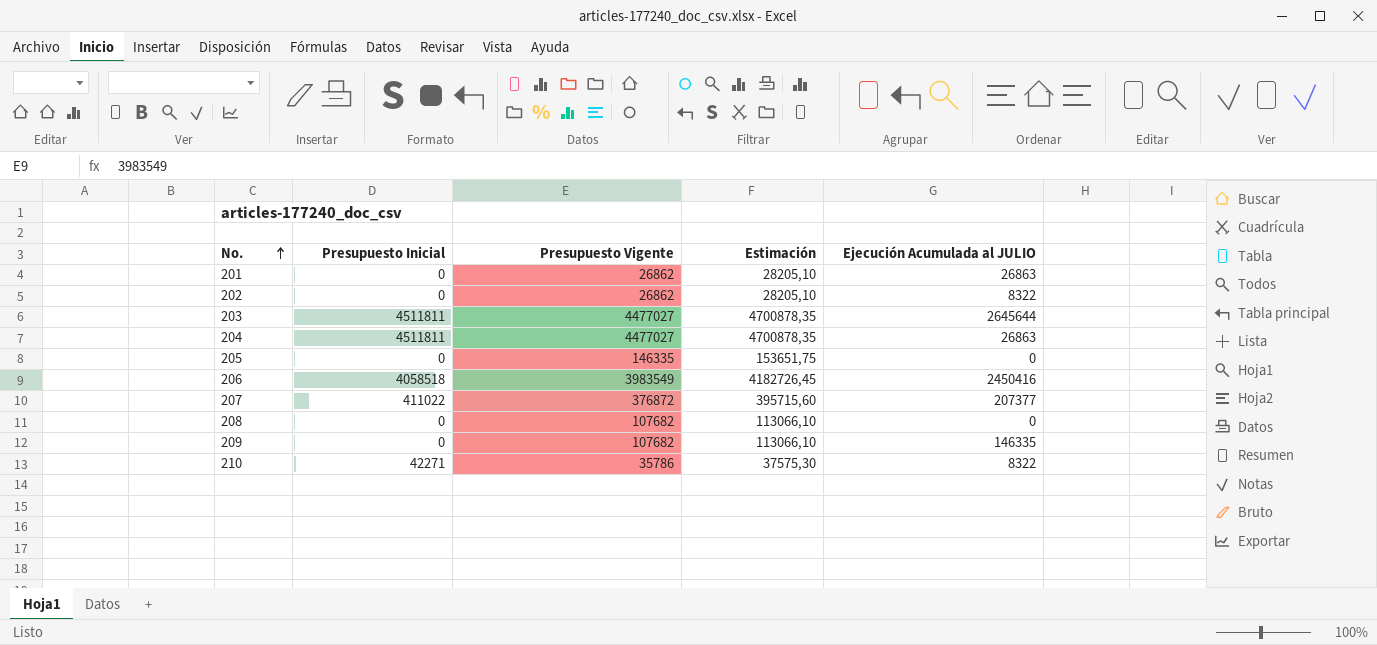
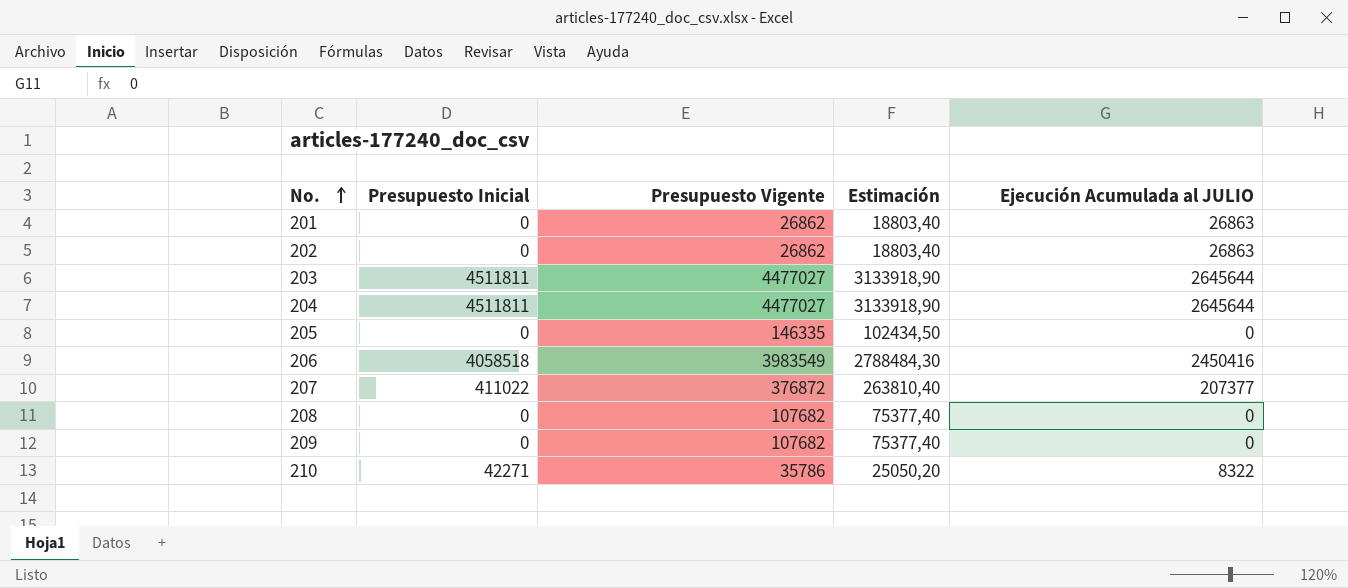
column Estimación | formula: [Presupuesto Vigente] * 1,05 -> [Presupuesto Vigente] * 0,7
202 | Ejecución Acumulada al JULIO: 8322 -> 26863
204 | Ejecución Acumulada al JULIO: 26863 -> 2645644
209 | Ejecución Acumulada al JULIO: 146335 -> 0

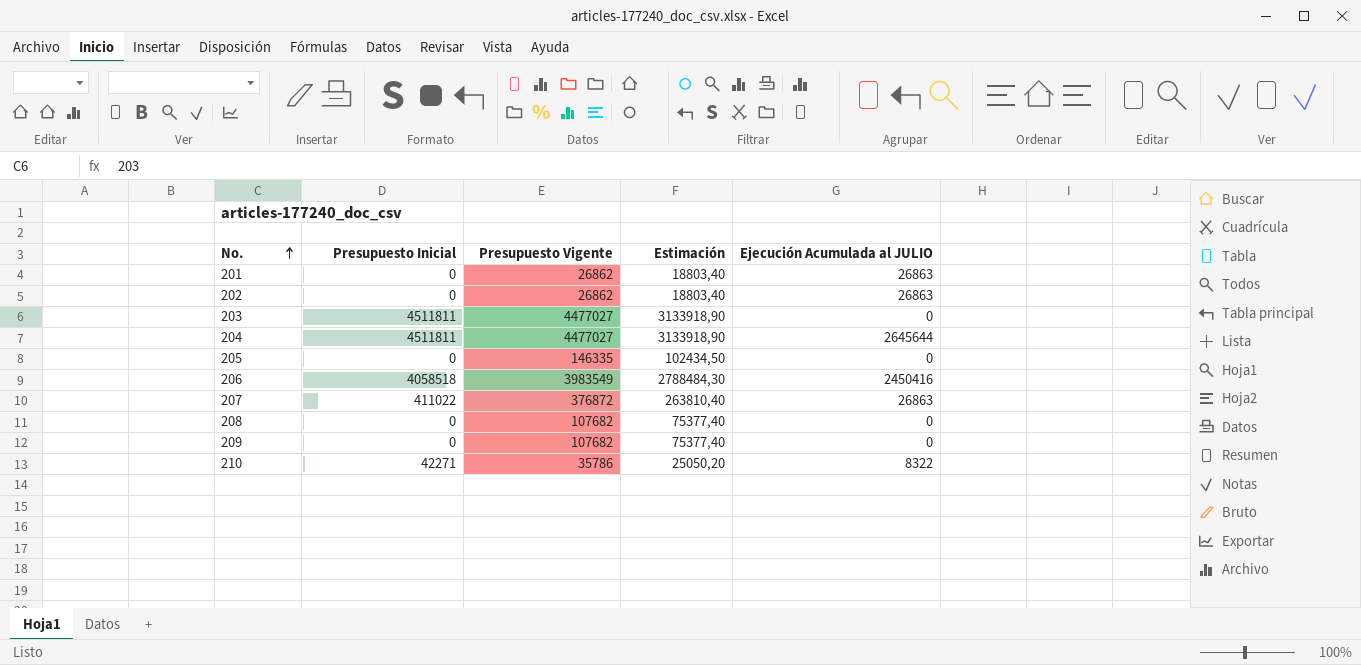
203 | Ejecución Acumulada al JULIO: 2645644 -> 0
207 | Ejecución Acumulada al JULIO: 207377 -> 26863

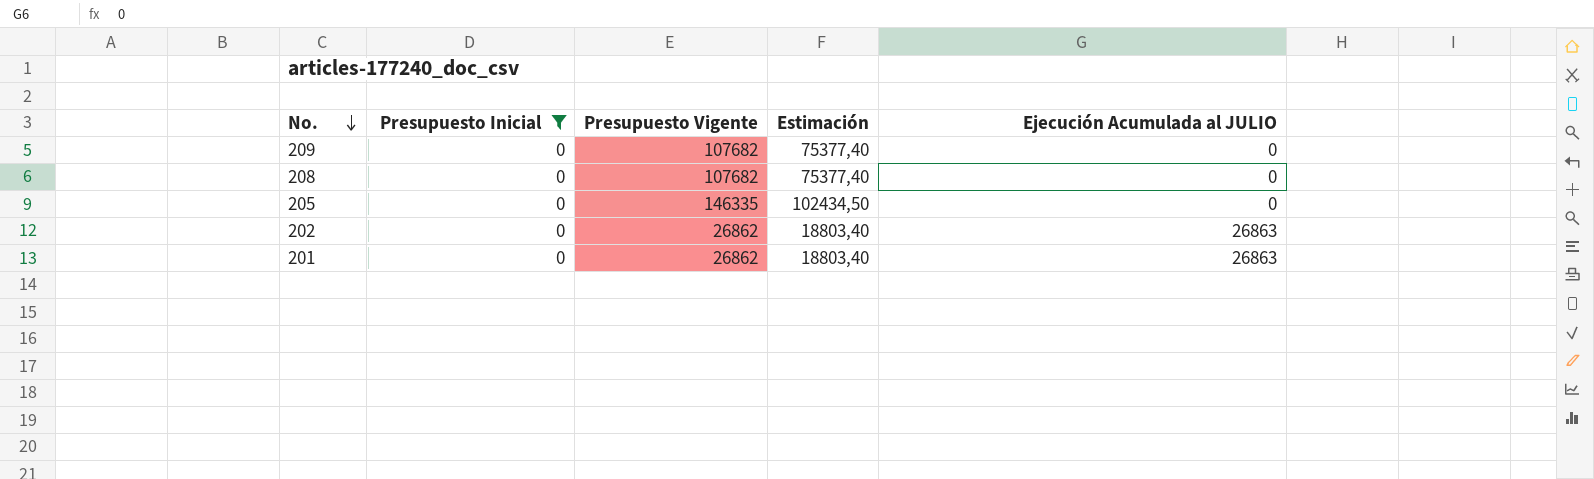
filter: none -> Presupuesto Inicial = 0
row order: No. ascending -> No. descending

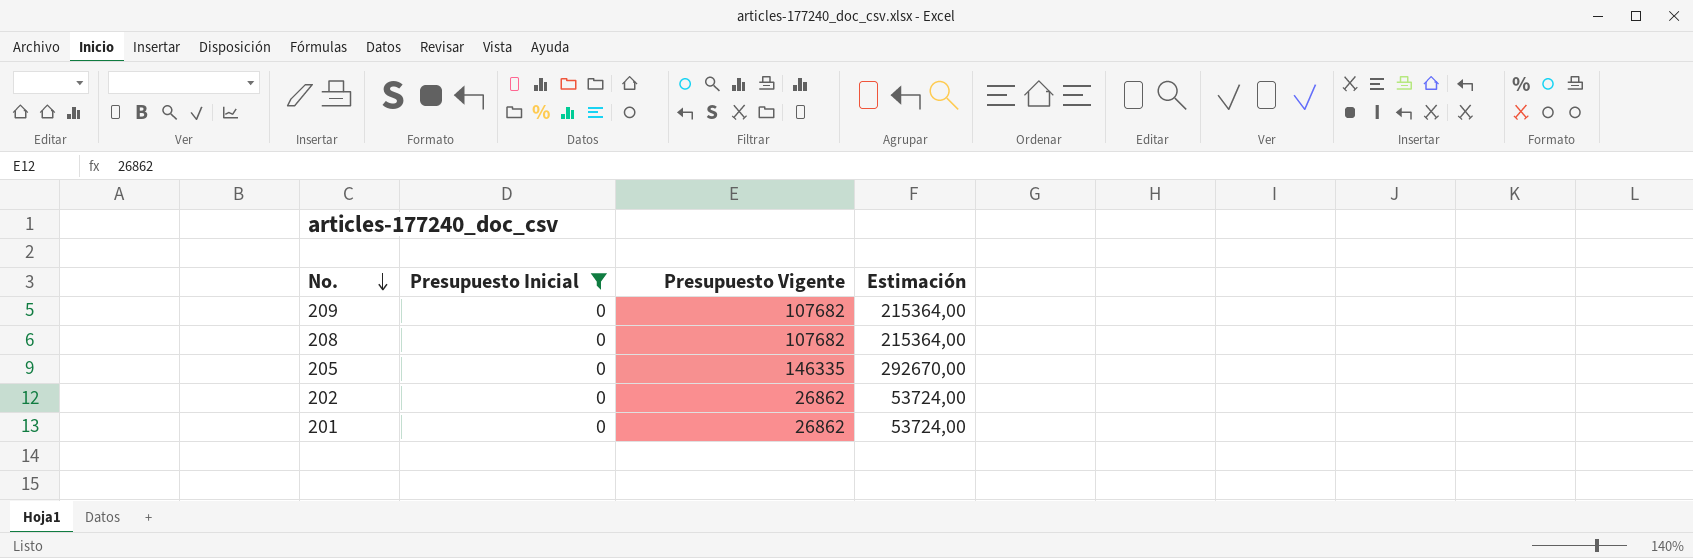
column Ejecución Acumulada al JULIO | position: 5 -> none
column Estimación | formula: [Presupuesto Vigente] * 0,7 -> [Presupuesto Vigente] * 2

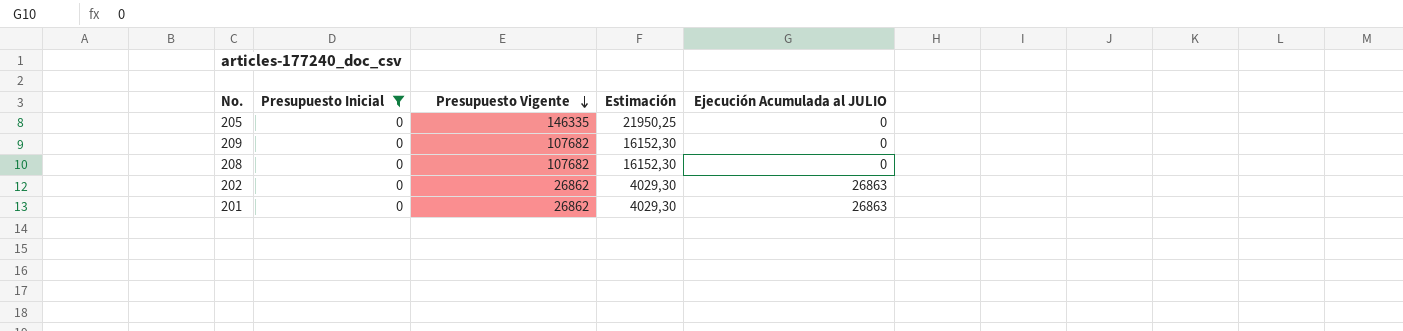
row order: No. descending -> Presupuesto Vigente descending
column Estimación | formula: [Presupuesto Vigente] * 2 -> [Presupuesto Vigente] * 0,15
column Ejecución Acumulada al JULIO | position: none -> 5

